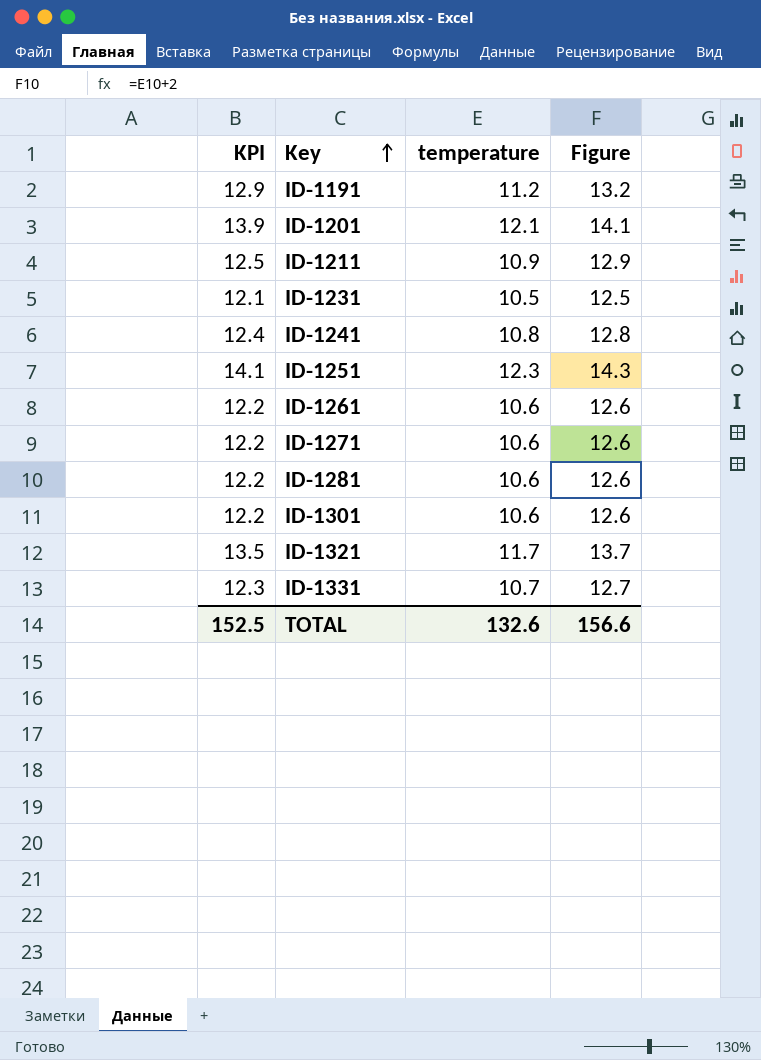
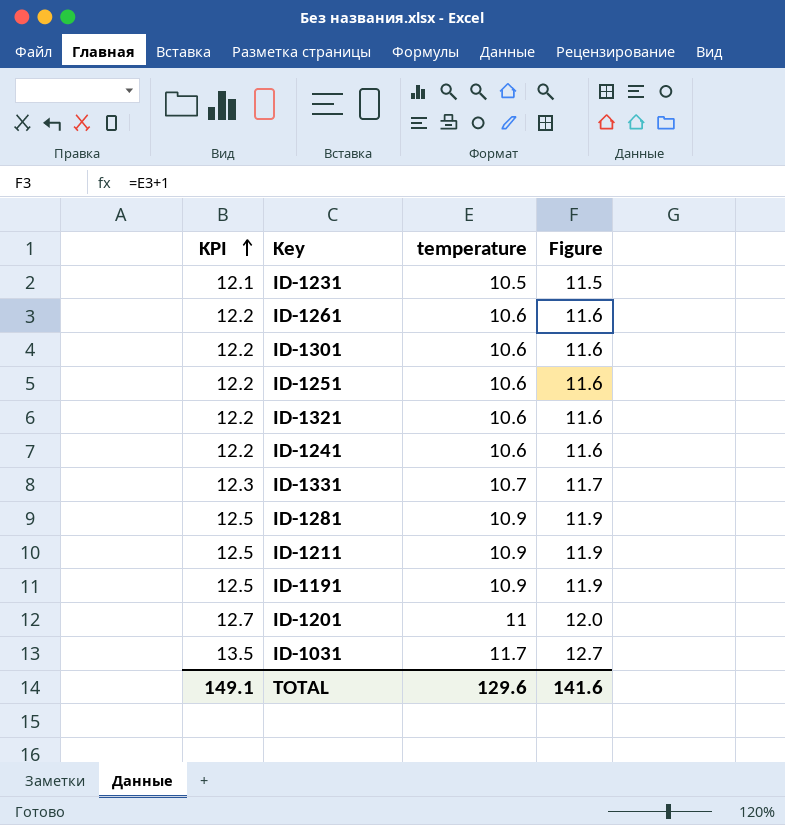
row order: Key ascending -> KPI ascending
column Figure | formula: [temperature] + 2 -> [temperature] + 1
row ID-1271: 12.2 | 10.6 | 12.6 -> none
ID-1251 | KPI: 14.1 -> 12.2
ID-1251 | temperature: 12.3 -> 10.6
ID-1321 | KPI: 13.5 -> 12.2
ID-1321 | temperature: 11.7 -> 10.6
ID-1241 | KPI: 12.4 -> 12.2
ID-1241 | temperature: 10.8 -> 10.6
ID-1281 | KPI: 12.2 -> 12.5
ID-1281 | temperature: 10.6 -> 10.9
ID-1191 | KPI: 12.9 -> 12.5
ID-1191 | temperature: 11.2 -> 10.9
ID-1201 | KPI: 13.9 -> 12.7
ID-1201 | temperature: 12.1 -> 11
row ID-1031: none -> 13.5 | 11.7 | 12.7
TOTAL | KPI: 152.5 -> 149.1
TOTAL | temperature: 132.6 -> 129.6
TOTAL | Figure: 156.6 -> 141.6

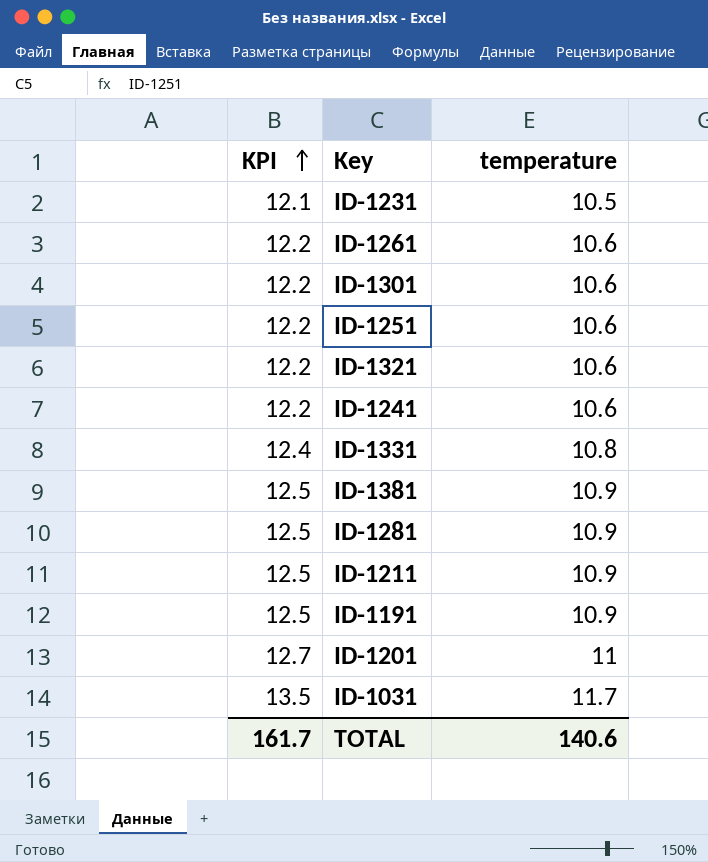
column Figure | formula: [temperature] + 1 -> none
ID-1331 | KPI: 12.3 -> 12.4
ID-1331 | temperature: 10.7 -> 10.8
row ID-1381: none -> 12.5 | 10.9
TOTAL | KPI: 149.1 -> 161.7
TOTAL | temperature: 129.6 -> 140.6

